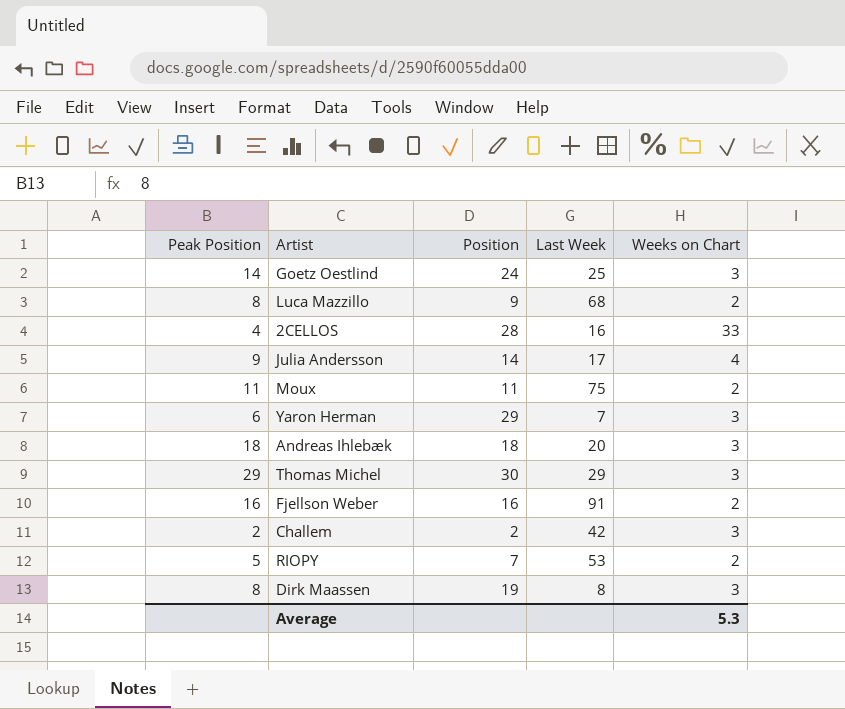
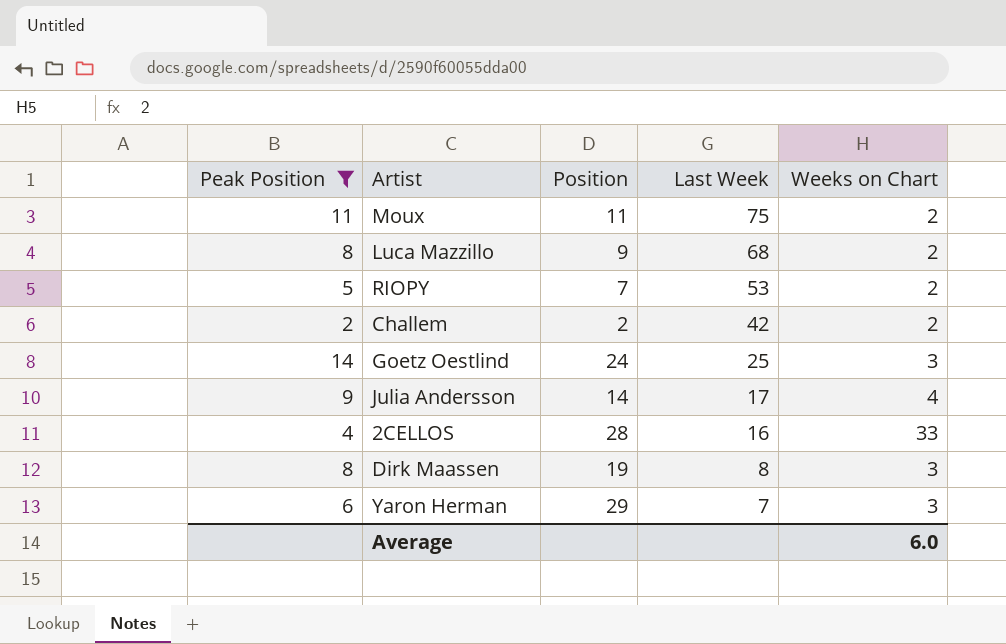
filter: none -> Peak Position <= 14
row order: none -> Last Week descending
Challem | Weeks on Chart: 3 -> 2
Average | Weeks on Chart: 5.3 -> 6.0

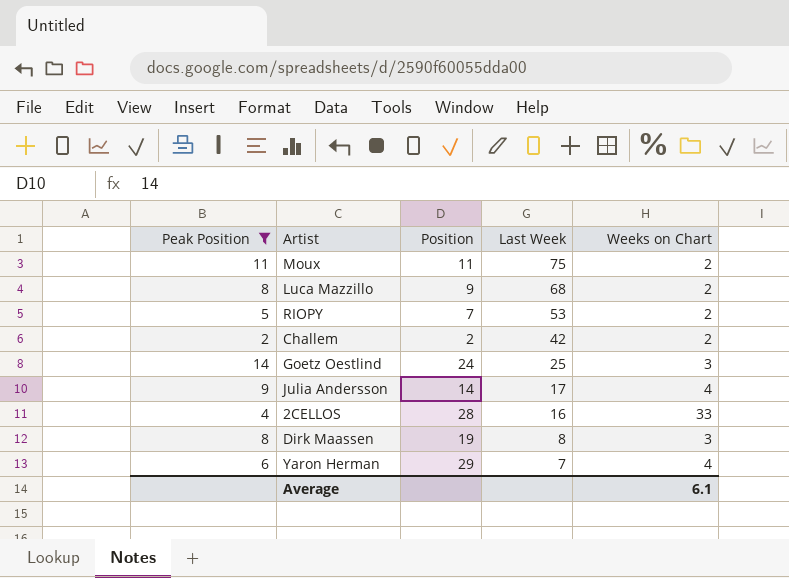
Yaron Herman | Weeks on Chart: 3 -> 4
Average | Weeks on Chart: 6.0 -> 6.1

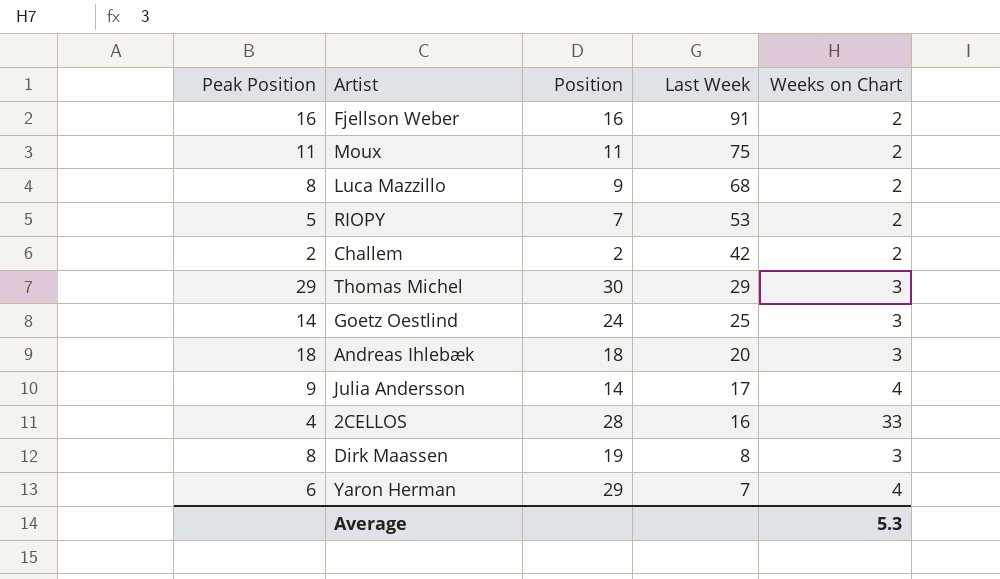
filter: Peak Position <= 14 -> none
Average | Weeks on Chart: 6.1 -> 5.3

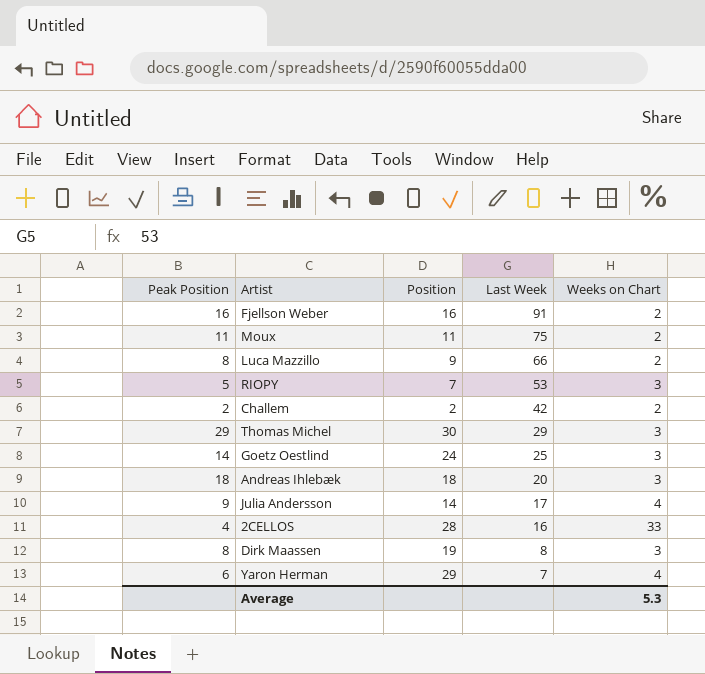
Luca Mazzillo | Last Week: 68 -> 66
RIOPY | Weeks on Chart: 2 -> 3

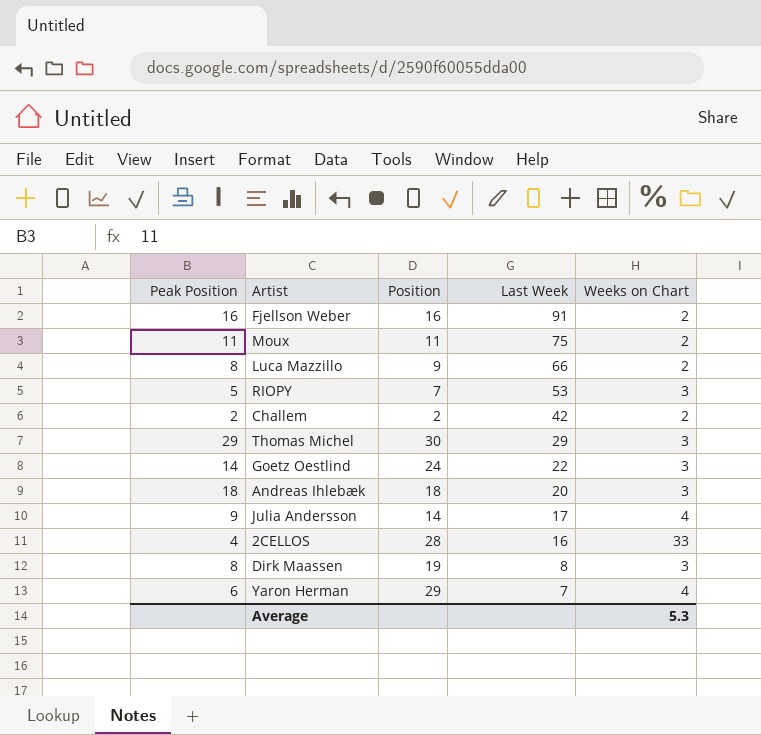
Goetz Oestlind | Last Week: 25 -> 22

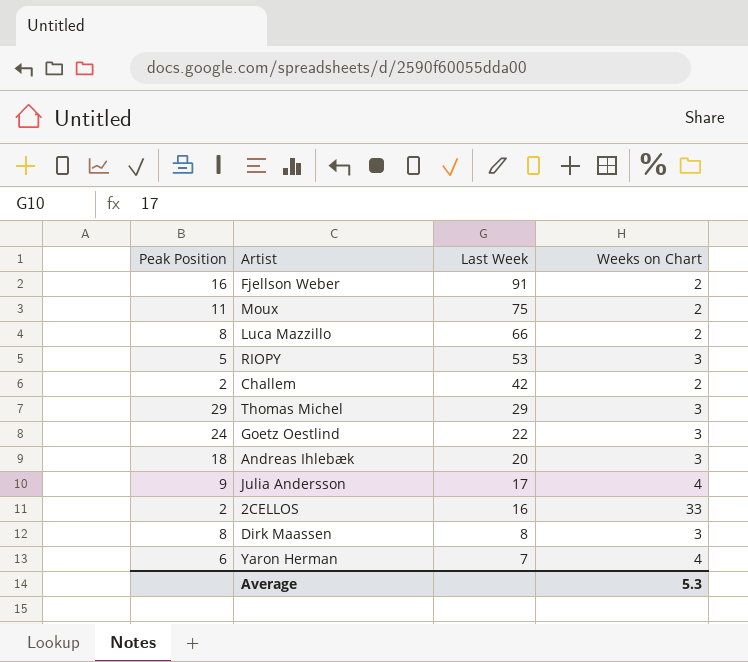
column Position | position: 3 -> none
Goetz Oestlind | Peak Position: 14 -> 24
2CELLOS | Peak Position: 4 -> 2

